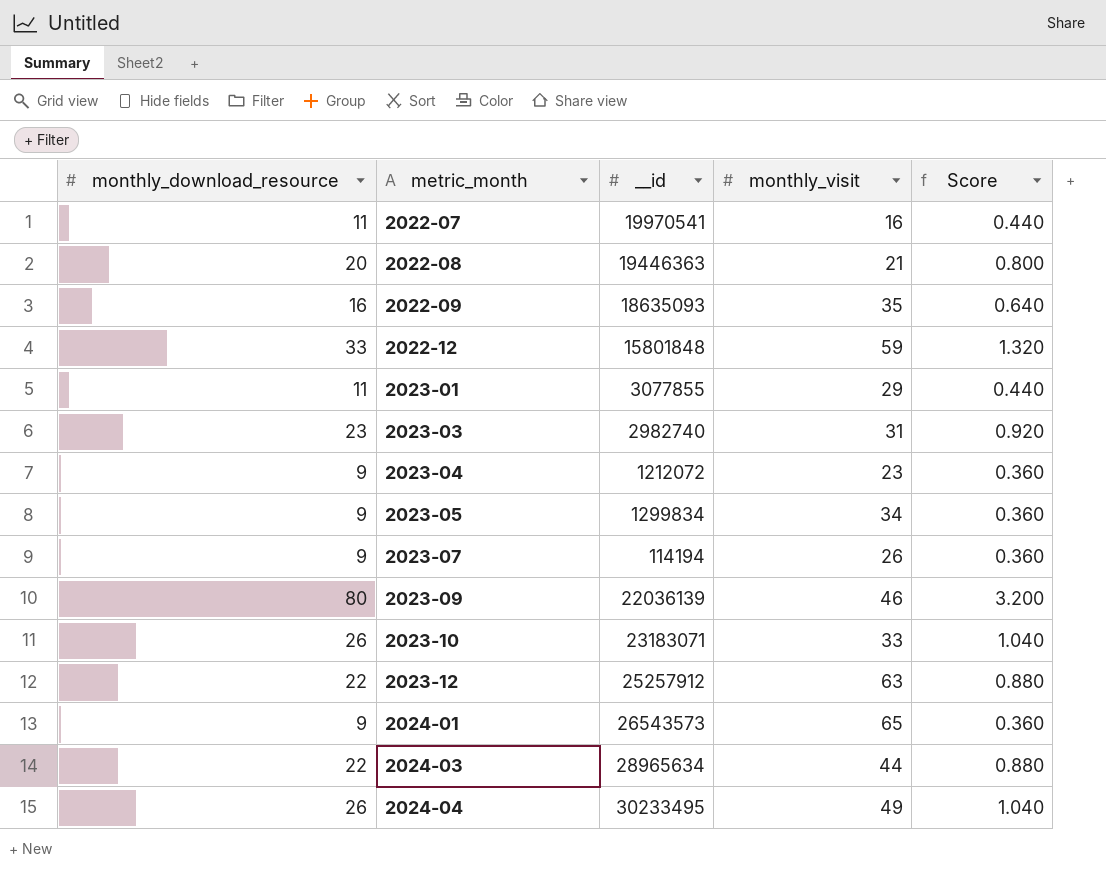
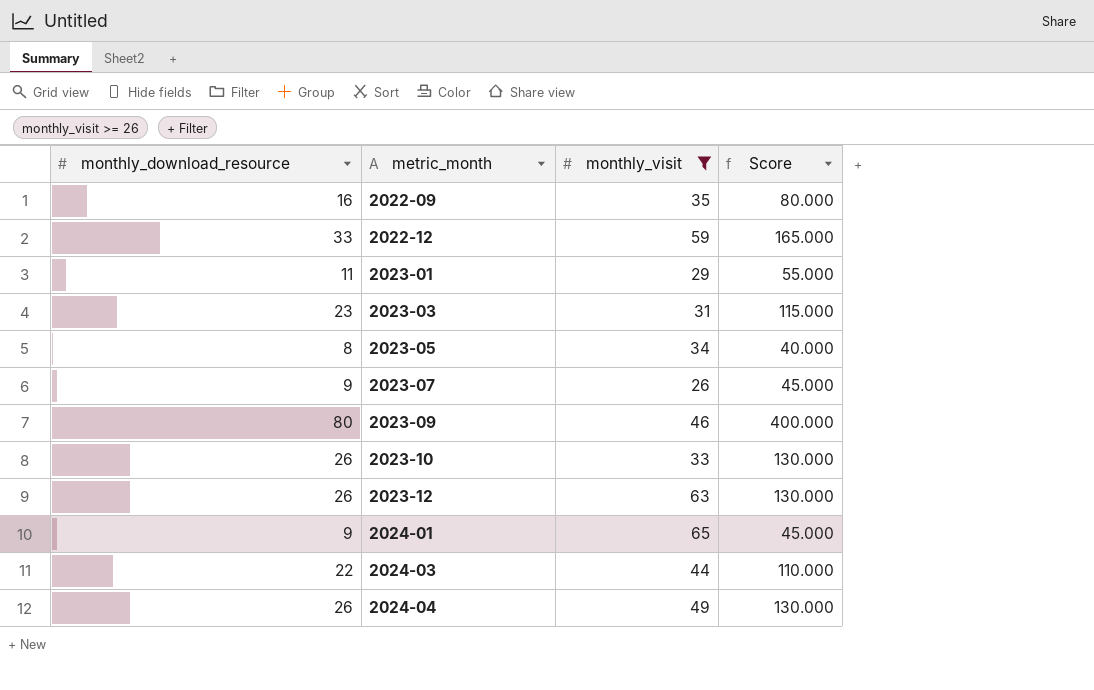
filter: none -> monthly_visit >= 26
column __id | position: 3 -> none
column Score | formula: [monthly_download_resource] * 0.04 -> [monthly_download_resource] * 5
2023-05 | monthly_download_resource: 9 -> 8
2023-12 | monthly_download_resource: 22 -> 26

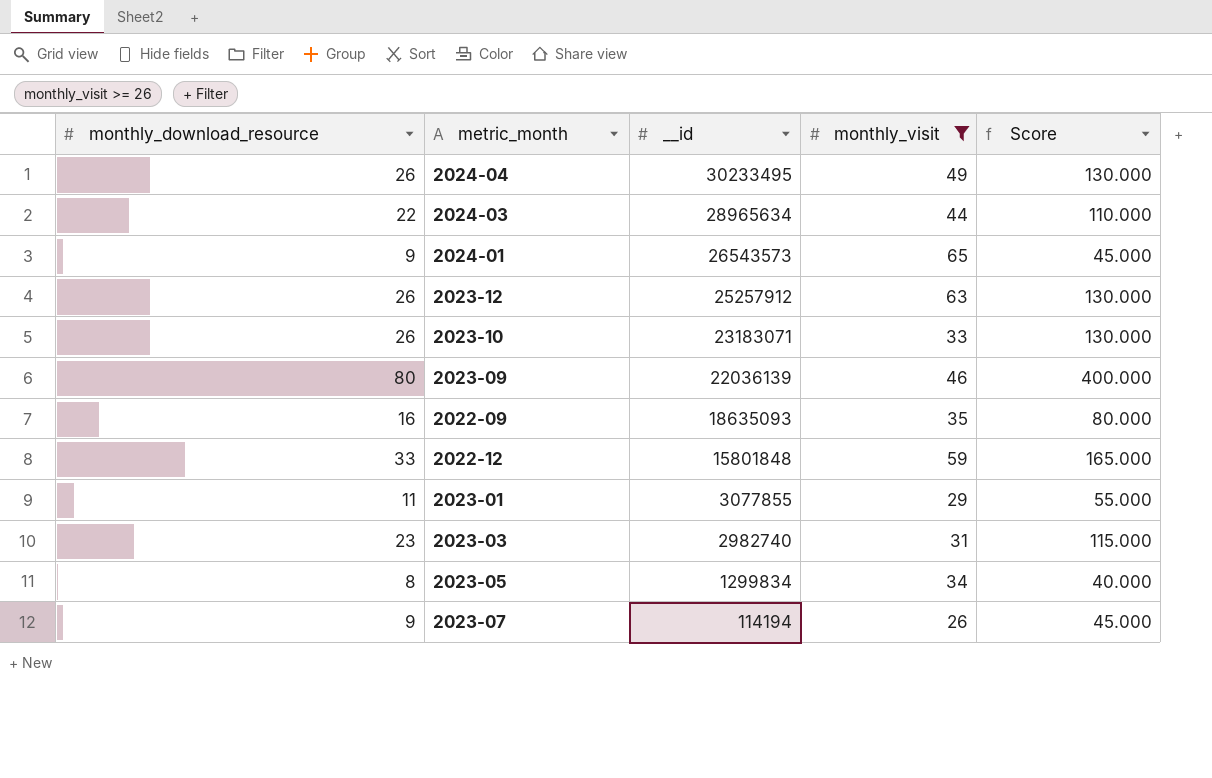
row order: metric_month ascending -> __id descending
column __id | position: none -> 3

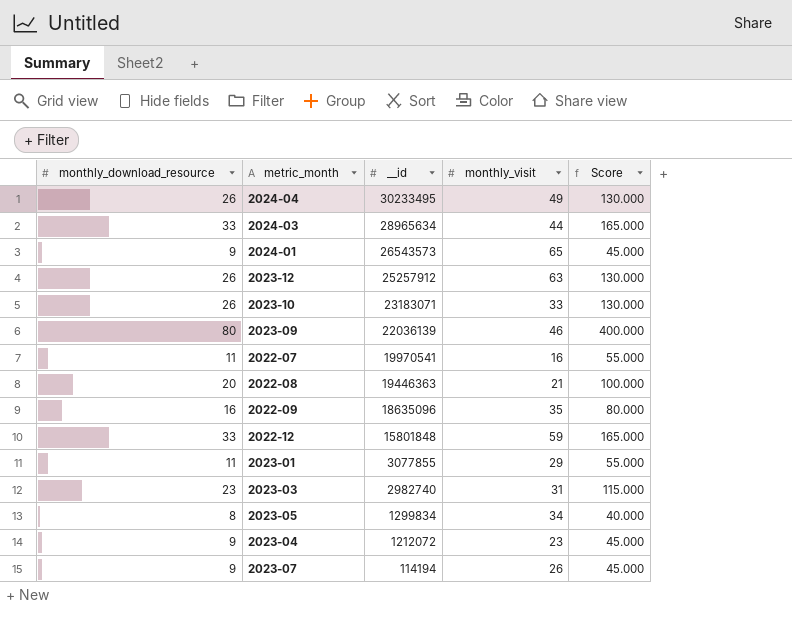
filter: monthly_visit >= 26 -> none
2024-03 | monthly_download_resource: 22 -> 33
2024-03 | Score: 110.000 -> 165.000
2022-09 | __id: 18635093 -> 18635096

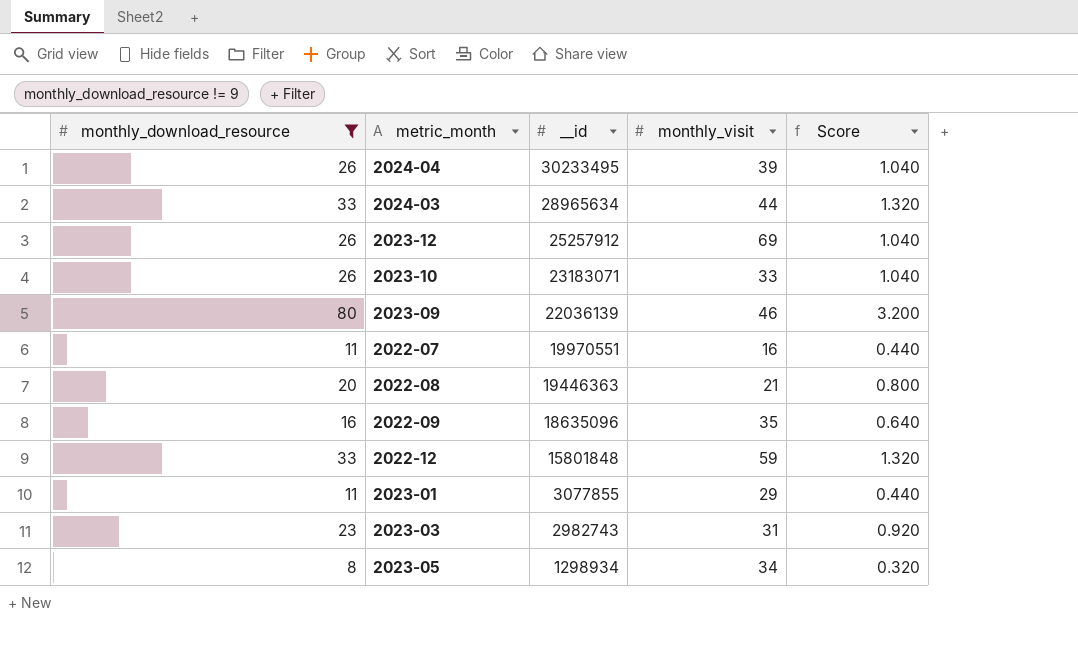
filter: none -> monthly_download_resource != 9
column Score | formula: [monthly_download_resource] * 5 -> [monthly_download_resource] * 0.04
2024-04 | monthly_visit: 49 -> 39
2023-12 | monthly_visit: 63 -> 69
2022-07 | __id: 19970541 -> 19970551
2023-03 | __id: 2982740 -> 2982743
2023-05 | __id: 1299834 -> 1298934

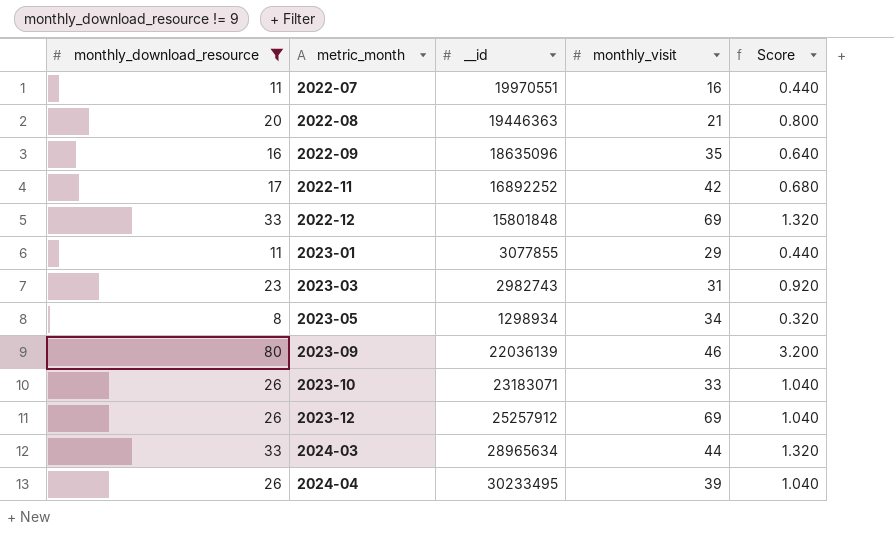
row order: __id descending -> metric_month ascending
row 2022-11: none -> 17 | 16892252 | 42 | 0.680
2022-12 | monthly_visit: 59 -> 69

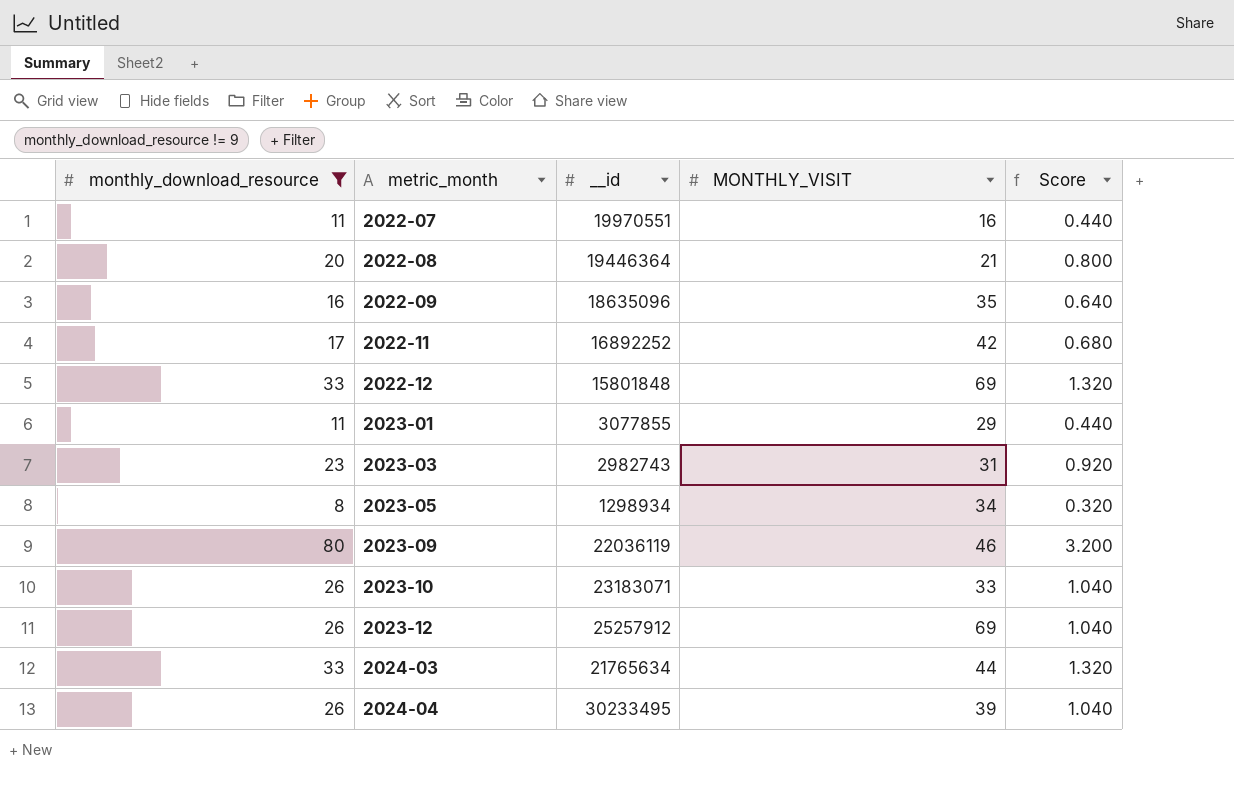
column name: monthly_visit -> MONTHLY_VISIT
2022-08 | __id: 19446363 -> 19446364
2023-09 | __id: 22036139 -> 22036119
2024-03 | __id: 28965634 -> 21765634

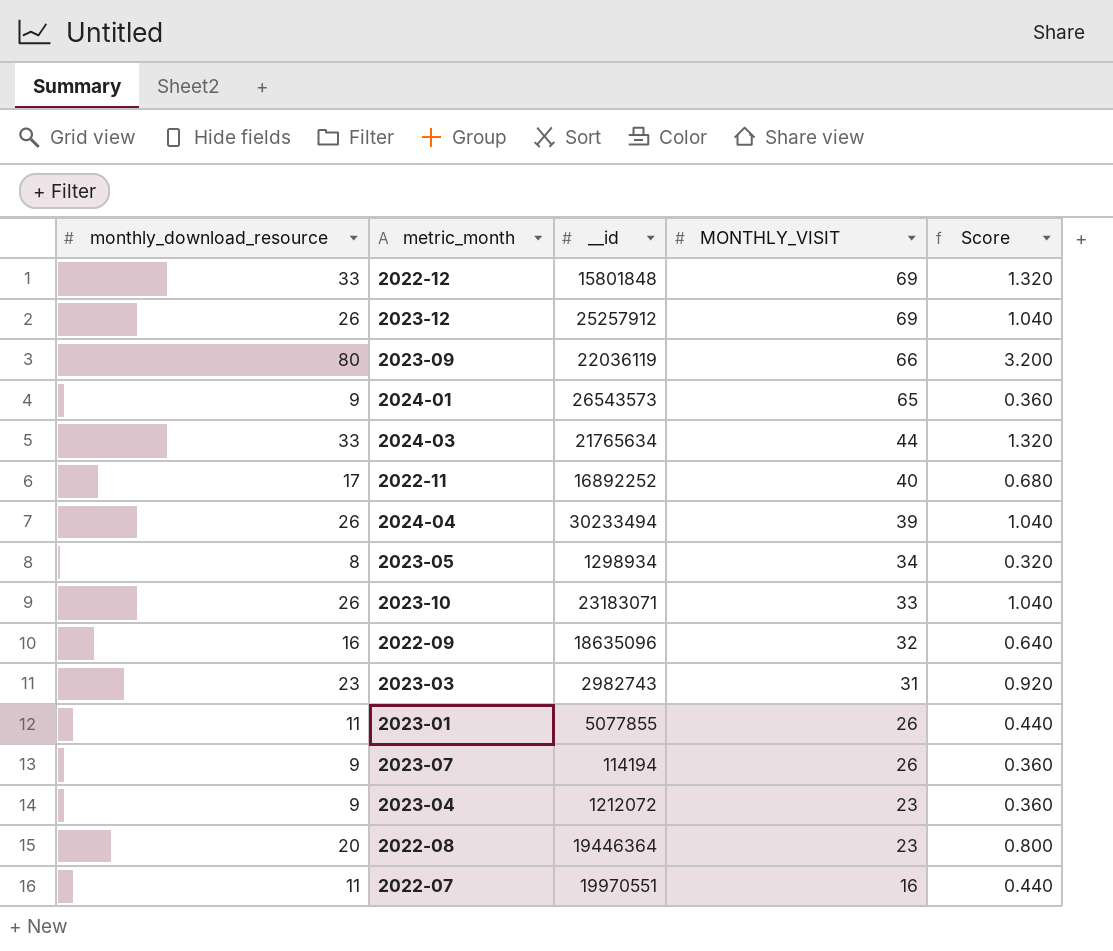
filter: monthly_download_resource != 9 -> none
row order: metric_month ascending -> MONTHLY_VISIT descending
2023-09 | MONTHLY_VISIT: 46 -> 66
2022-11 | MONTHLY_VISIT: 42 -> 40
2024-04 | __id: 30233495 -> 30233494
2022-09 | MONTHLY_VISIT: 35 -> 32
2023-01 | __id: 3077855 -> 5077855
2023-01 | MONTHLY_VISIT: 29 -> 26
2022-08 | MONTHLY_VISIT: 21 -> 23

